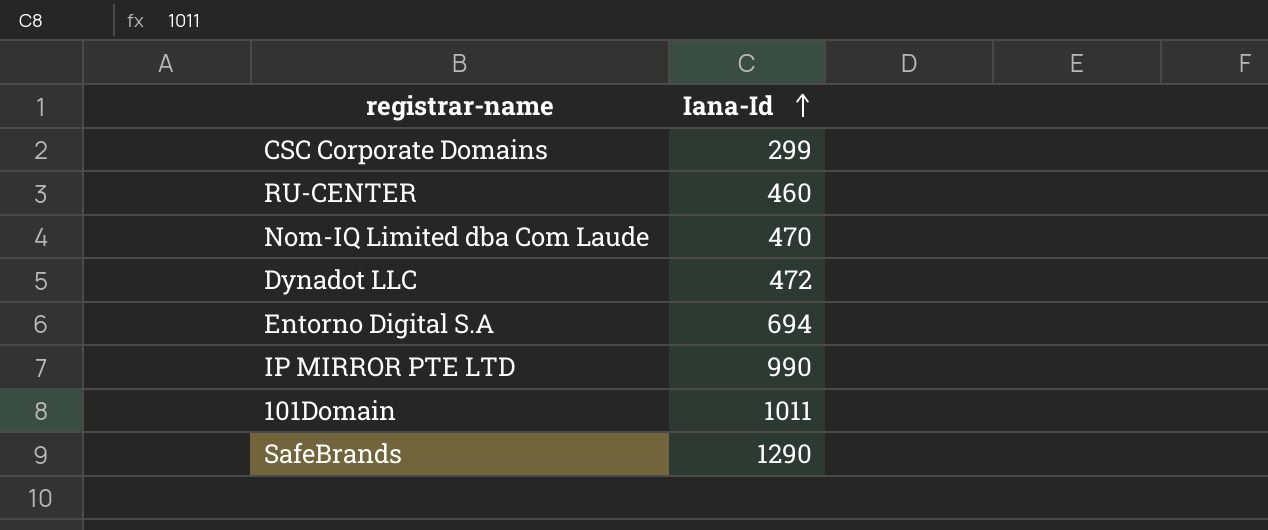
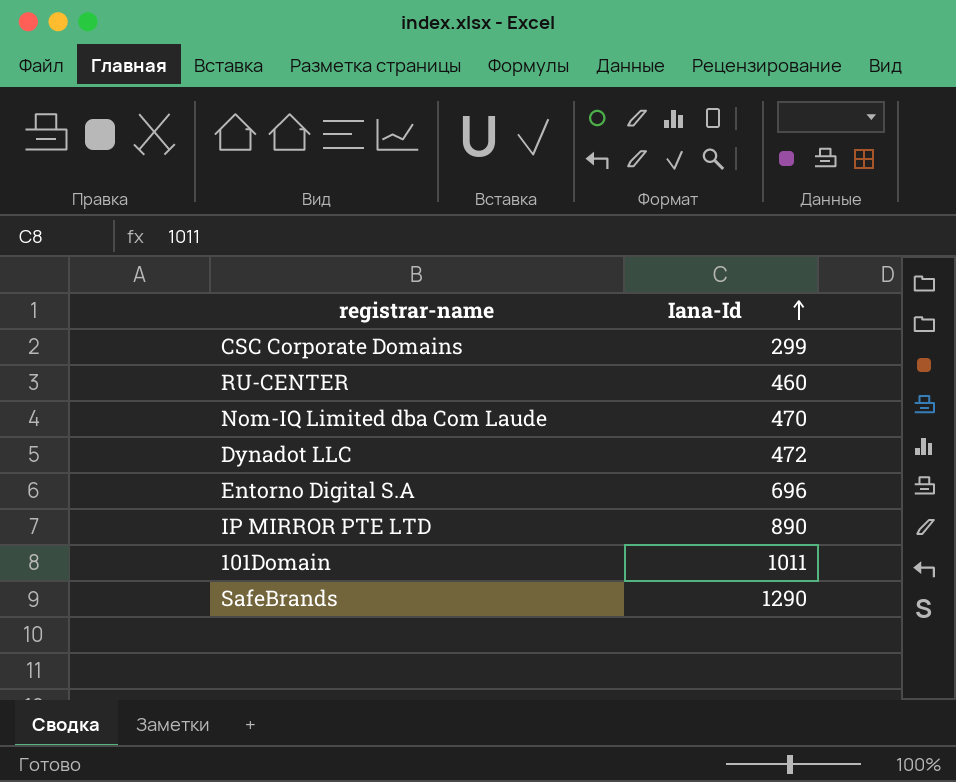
Entorno Digital S.A | Iana-Id: 694 -> 696
IP MIRROR PTE LTD | Iana-Id: 990 -> 890

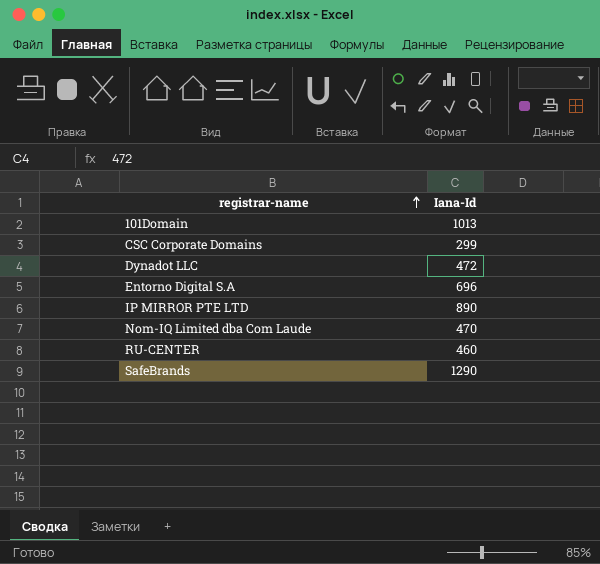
row order: Iana-Id ascending -> registrar-name ascending
101Domain | Iana-Id: 1011 -> 1013

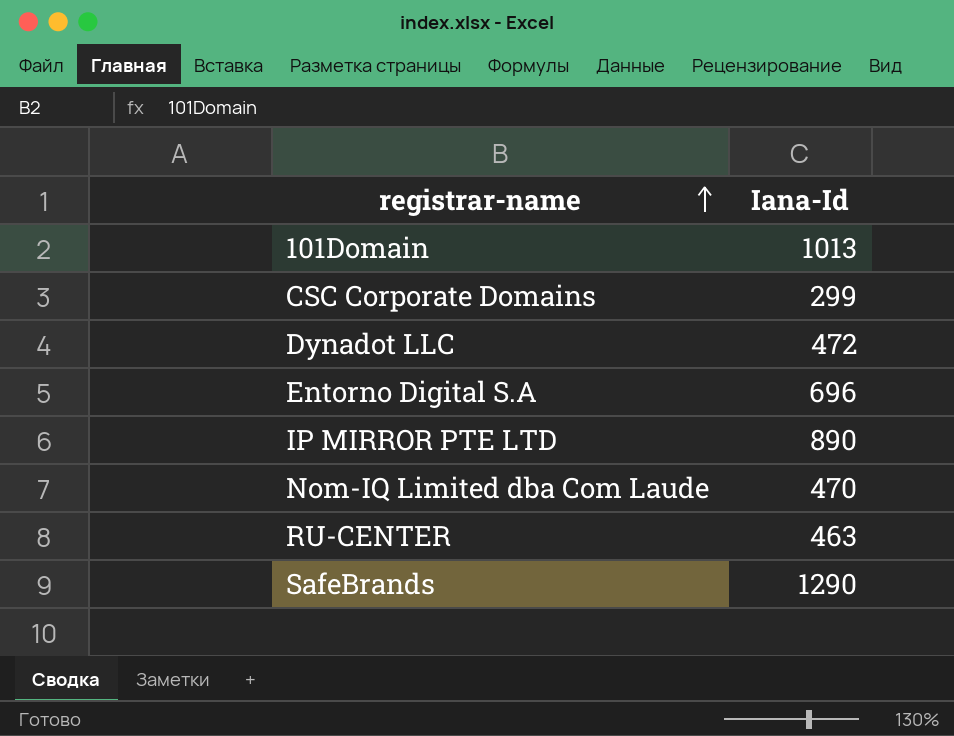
RU-CENTER | Iana-Id: 460 -> 463

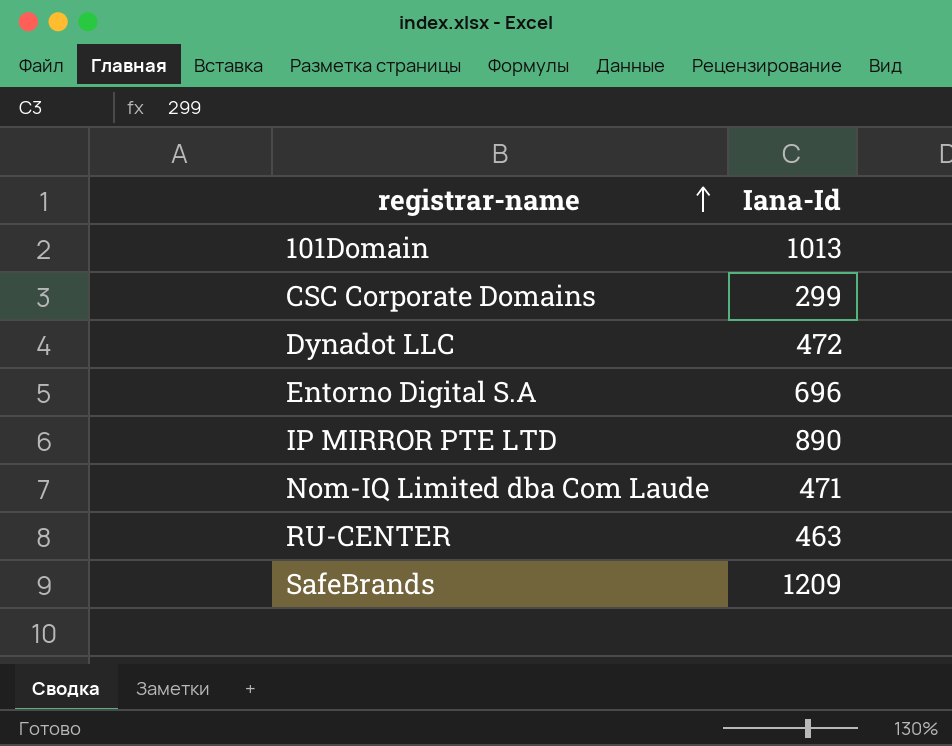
Nom-IQ Limited dba Com Laude | Iana-Id: 470 -> 471
SafeBrands | Iana-Id: 1290 -> 1209

